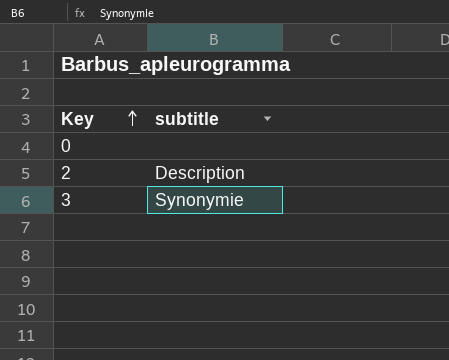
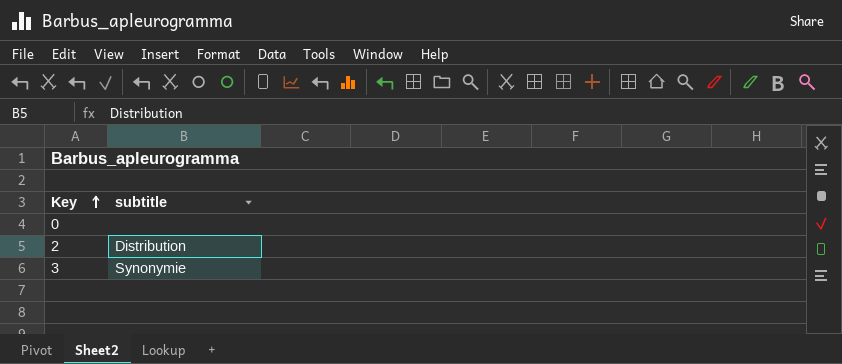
2 | subtitle: Description -> Distribution

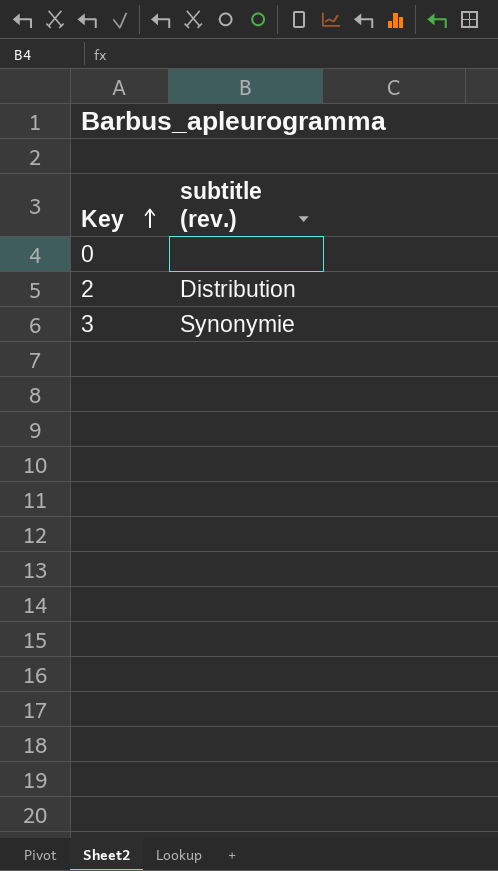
column name: subtitle -> subtitle (rev.)

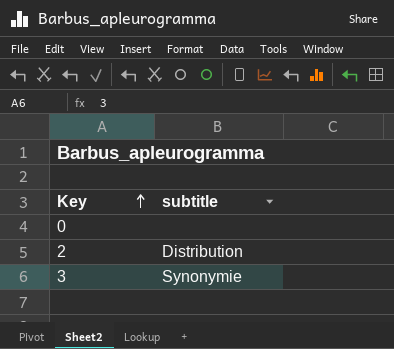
column name: subtitle (rev.) -> subtitle

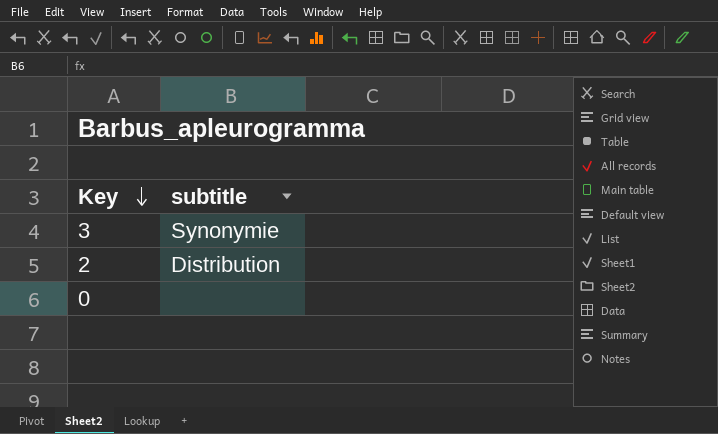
row order: Key ascending -> Key descending

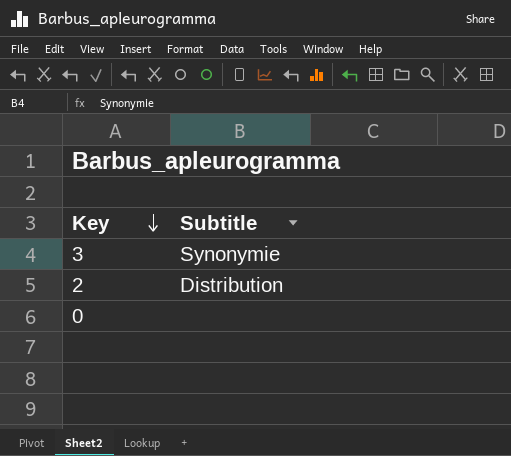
column name: subtitle -> Subtitle

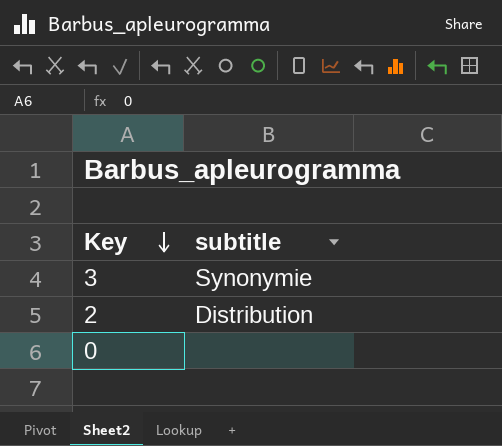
column name: Subtitle -> subtitle

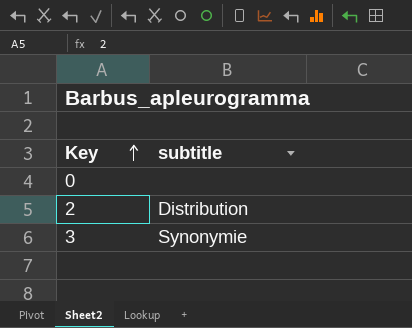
row order: Key descending -> Key ascending

